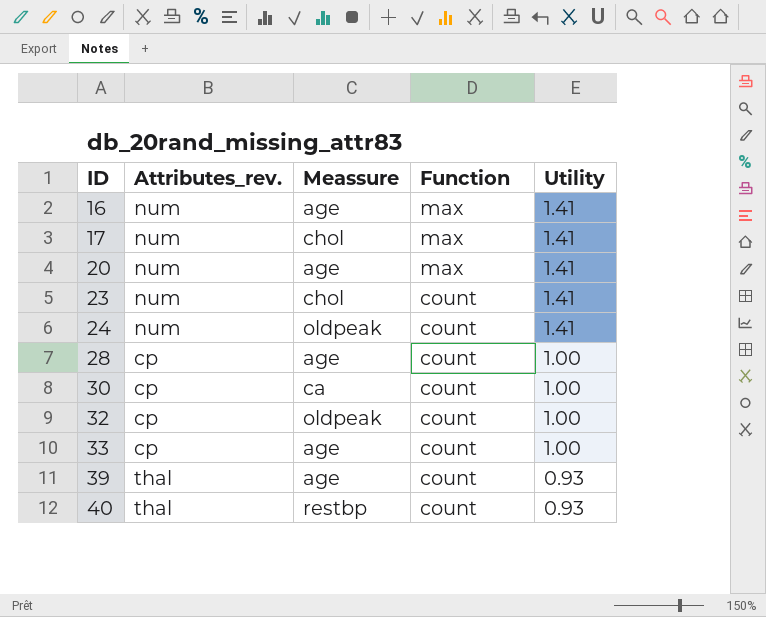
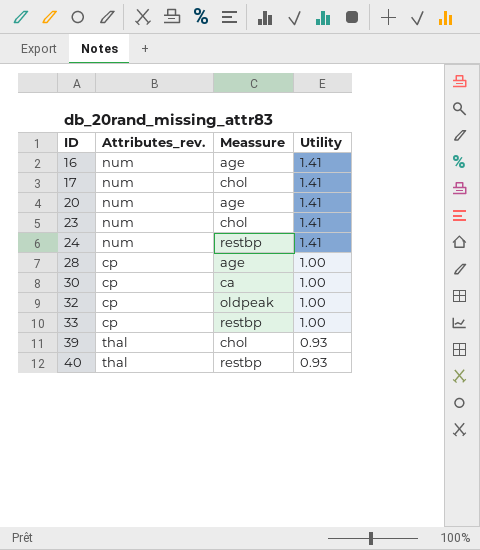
column Function | position: 4 -> none
24 | Meassure: oldpeak -> restbp
33 | Meassure: age -> restbp
39 | Meassure: age -> chol

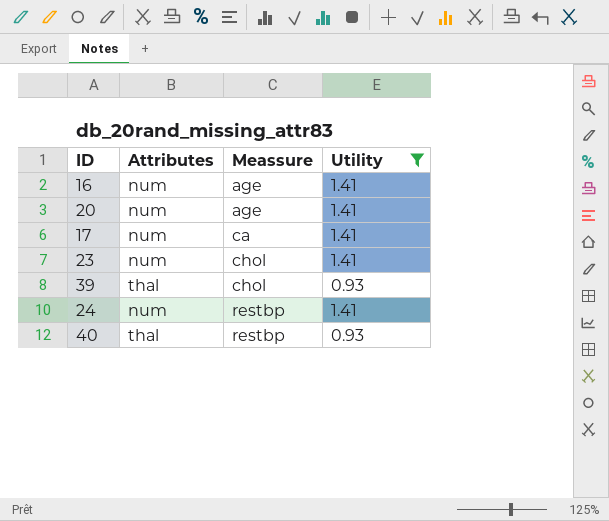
filter: none -> Utility != 1.00
row order: ID ascending -> Meassure ascending
column name: Attributes_rev. -> Attributes
17 | Meassure: chol -> ca

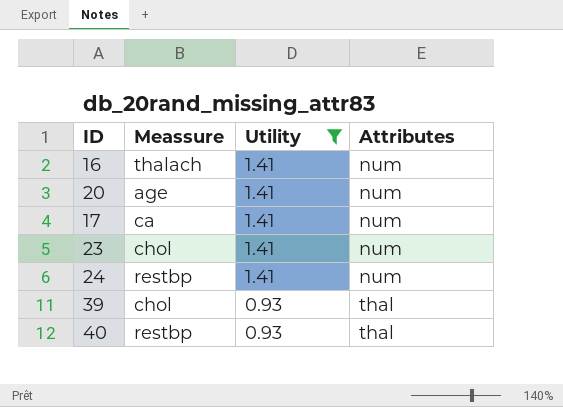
row order: Meassure ascending -> Utility descending
column Attributes | position: 2 -> 4
16 | Meassure: age -> thalach

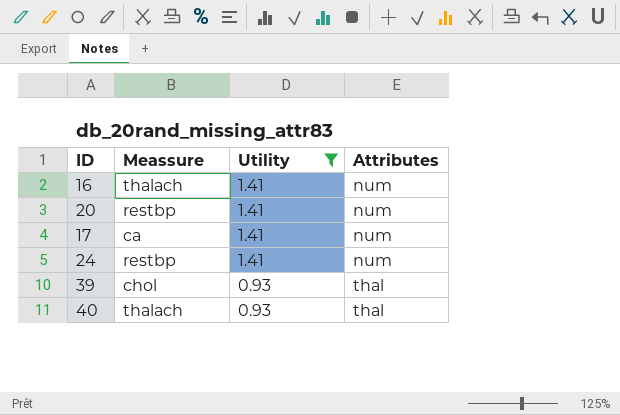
row 23: chol | 1.41 | num -> none
20 | Meassure: age -> restbp
40 | Meassure: restbp -> thalach

